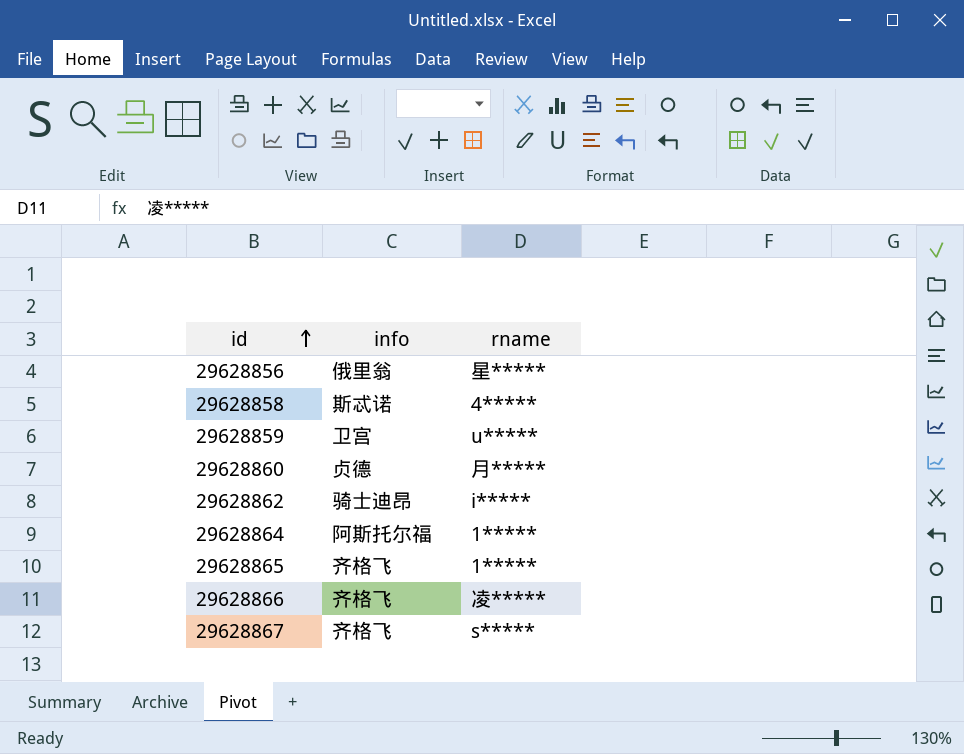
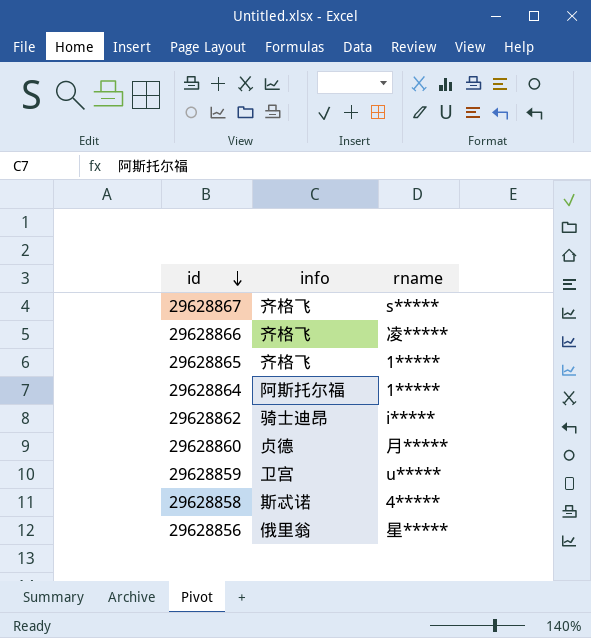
row order: id ascending -> id descending

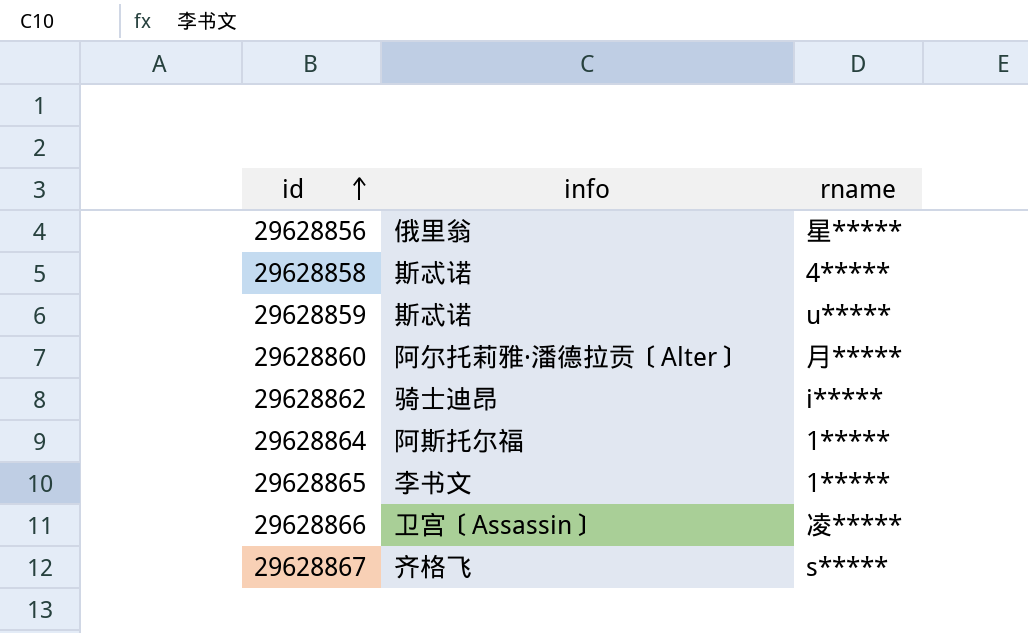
row order: id descending -> id ascending
29628859 | info: 卫宫 -> 斯忒诺
29628860 | info: 贞德 -> 阿尔托莉雅·潘德拉贡〔Alter〕
29628865 | info: 齐格飞 -> 李书文
29628866 | info: 齐格飞 -> 卫宫〔Assassin〕

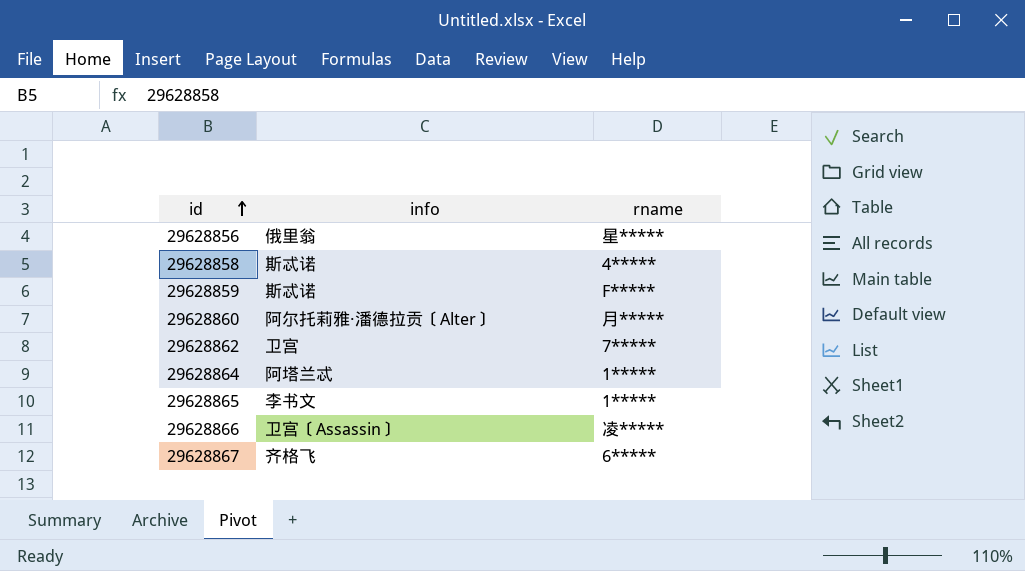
29628859 | rname: u***** -> F*****
29628862 | info: 骑士迪昂 -> 卫宫
29628862 | rname: i***** -> 7*****
29628864 | info: 阿斯托尔福 -> 阿塔兰忒
29628867 | rname: s***** -> 6*****

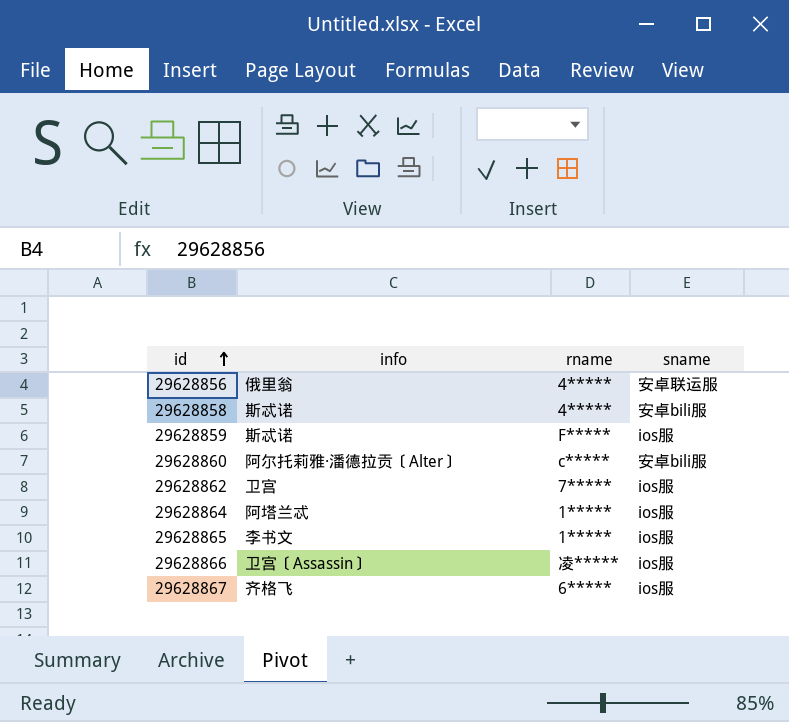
column sname | position: none -> 4
29628856 | rname: 星***** -> 4*****
29628860 | rname: 月***** -> c*****

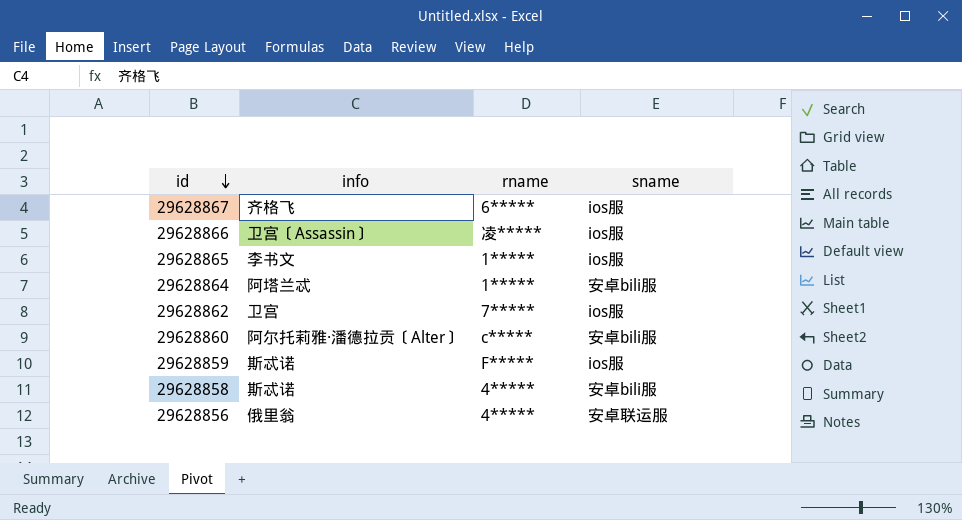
row order: id ascending -> id descending
29628864 | sname: ios服 -> 安卓bili服

